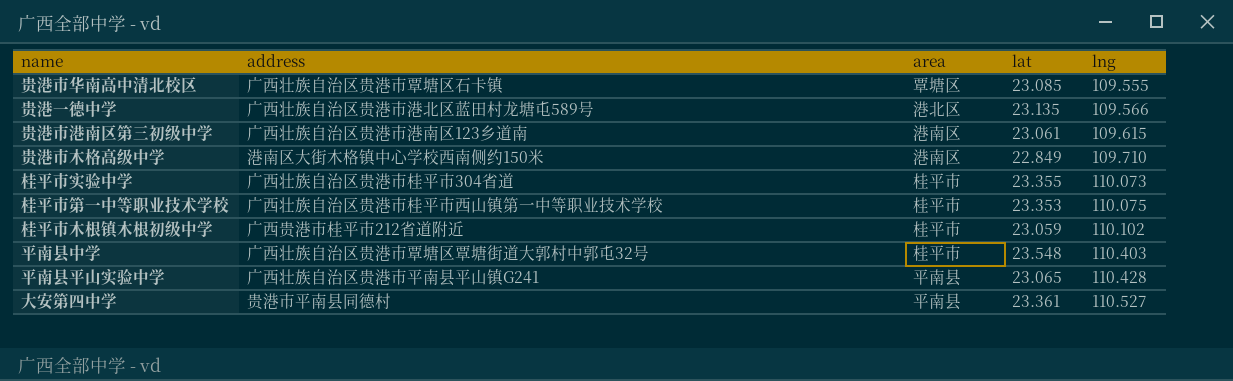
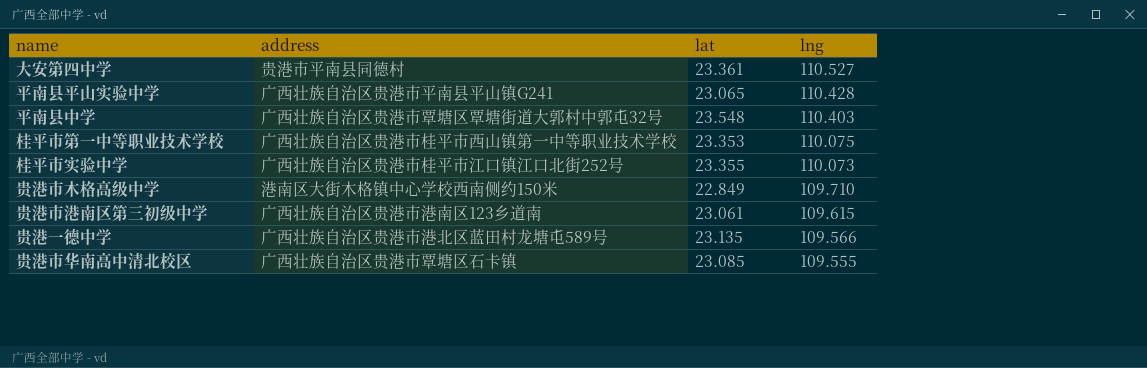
row order: lng ascending -> lng descending
column area | position: 3 -> none
row 桂平市木根镇木根初级中学: 广西贵港市桂平市212省道附近 | 桂平市 | 23.059 | 110.102 -> none
桂平市实验中学 | address: 广西壮族自治区贵港市桂平市304省道 -> 广西壮族自治区贵港市桂平市江口镇江口北街252号

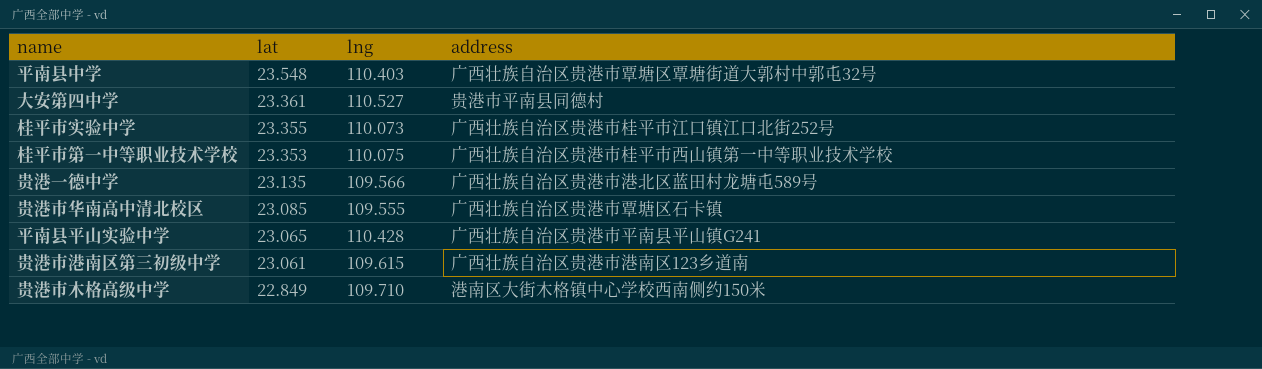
row order: lng descending -> lat descending
column address | position: 2 -> 4

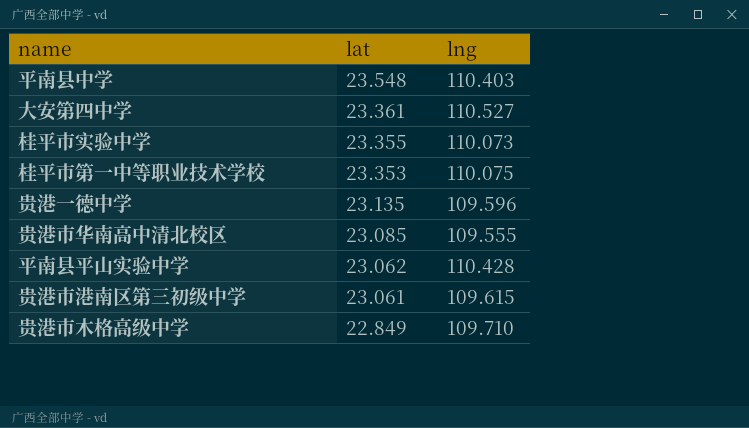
column address | position: 4 -> none
贵港一德中学 | lng: 109.566 -> 109.596
平南县平山实验中学 | lat: 23.065 -> 23.062

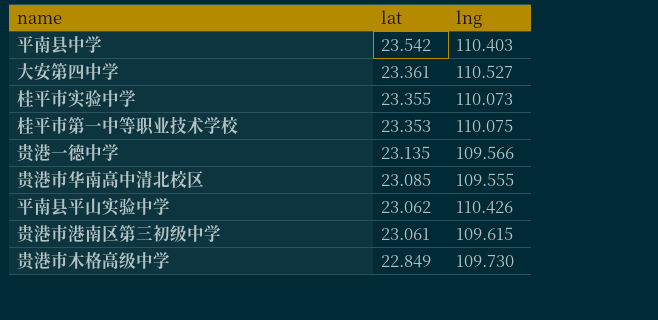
平南县中学 | lat: 23.548 -> 23.542
贵港一德中学 | lng: 109.596 -> 109.566
平南县平山实验中学 | lng: 110.428 -> 110.426
贵港市木格高级中学 | lng: 109.710 -> 109.730

